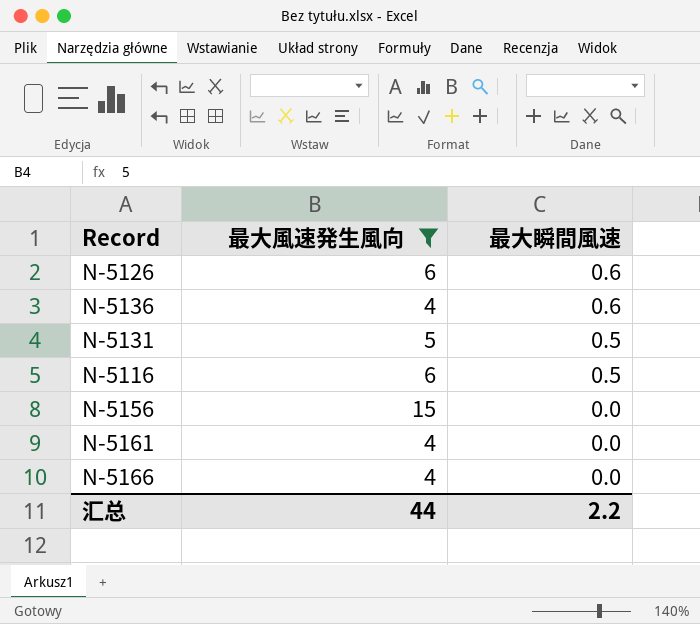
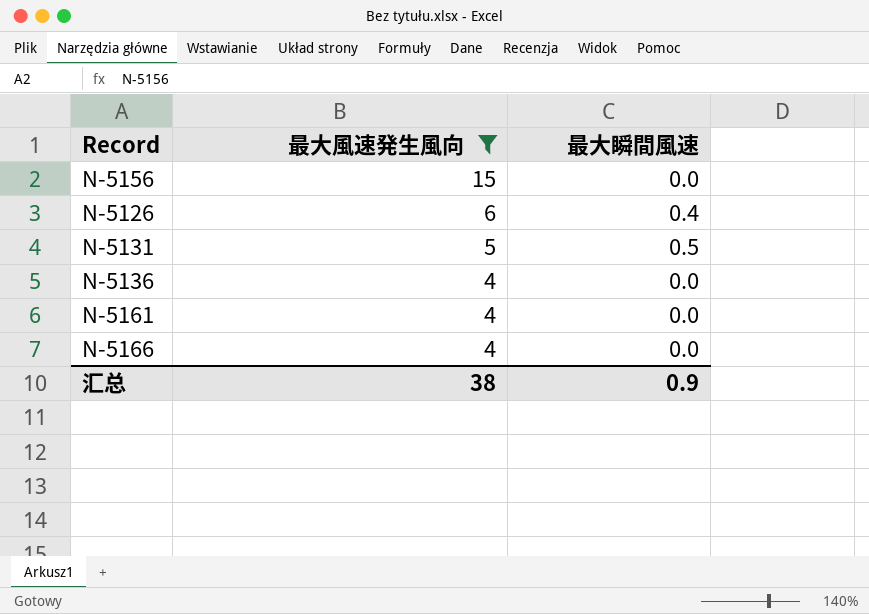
row order: 最大瞬間風速 descending -> 最大風速発生風向 descending
row N-5116: 6 | 0.5 -> none
N-5126 | 最大瞬間風速: 0.6 -> 0.4
N-5136 | 最大瞬間風速: 0.6 -> 0.0
汇总 | 最大風速発生風向: 44 -> 38
汇总 | 最大瞬間風速: 2.2 -> 0.9

